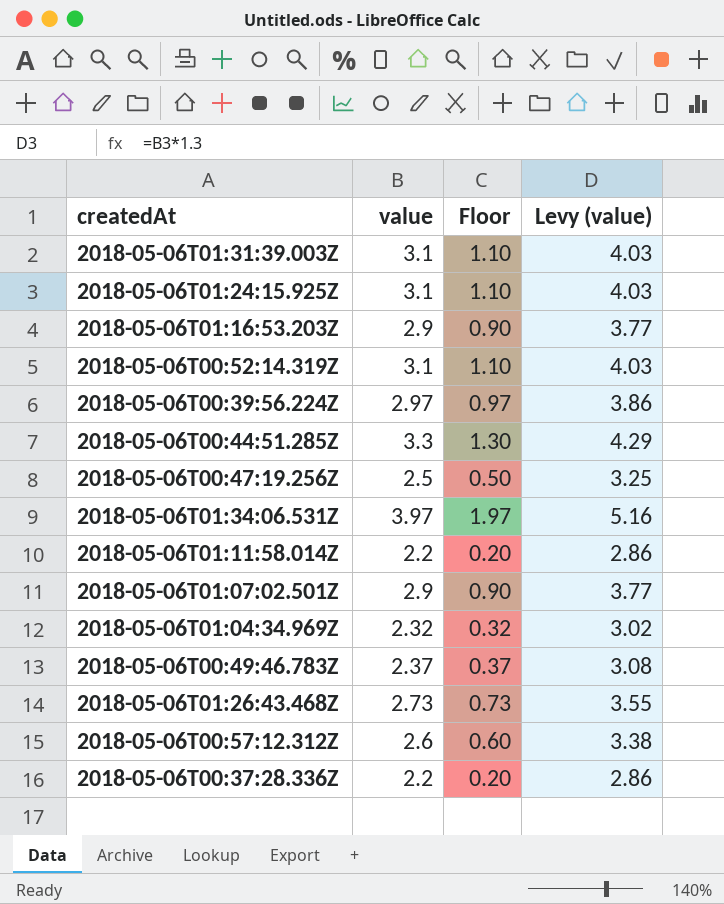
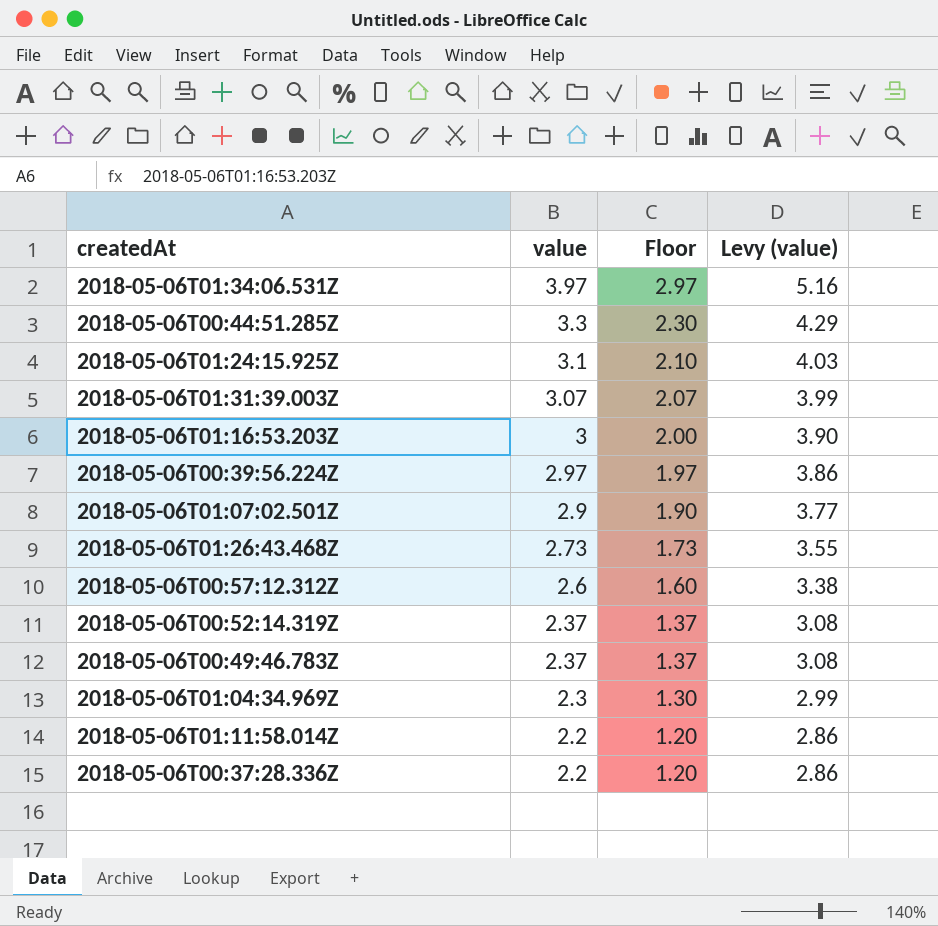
row order: none -> value descending
column Floor | formula: [value] - 2 -> [value] - 1
row 2018-05-06T00:47:19.256Z: 2.5 | 0.50 | 3.25 -> none
2018-05-06T01:31:39.003Z | value: 3.1 -> 3.07
2018-05-06T01:31:39.003Z | Levy (value): 4.03 -> 3.99
2018-05-06T01:16:53.203Z | value: 2.9 -> 3
2018-05-06T01:16:53.203Z | Levy (value): 3.77 -> 3.90
2018-05-06T00:52:14.319Z | value: 3.1 -> 2.37
2018-05-06T00:52:14.319Z | Levy (value): 4.03 -> 3.08
2018-05-06T01:04:34.969Z | value: 2.32 -> 2.3
2018-05-06T01:04:34.969Z | Levy (value): 3.02 -> 2.99

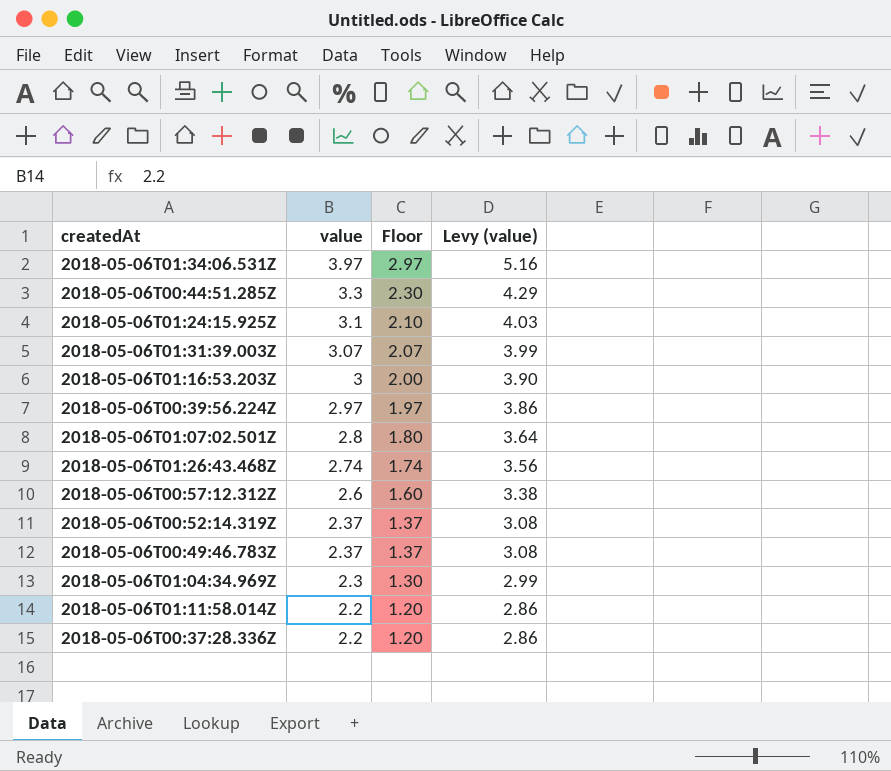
2018-05-06T01:07:02.501Z | value: 2.9 -> 2.8
2018-05-06T01:07:02.501Z | Floor: 1.90 -> 1.80
2018-05-06T01:07:02.501Z | Levy (value): 3.77 -> 3.64
2018-05-06T01:26:43.468Z | value: 2.73 -> 2.74
2018-05-06T01:26:43.468Z | Floor: 1.73 -> 1.74
2018-05-06T01:26:43.468Z | Levy (value): 3.55 -> 3.56

